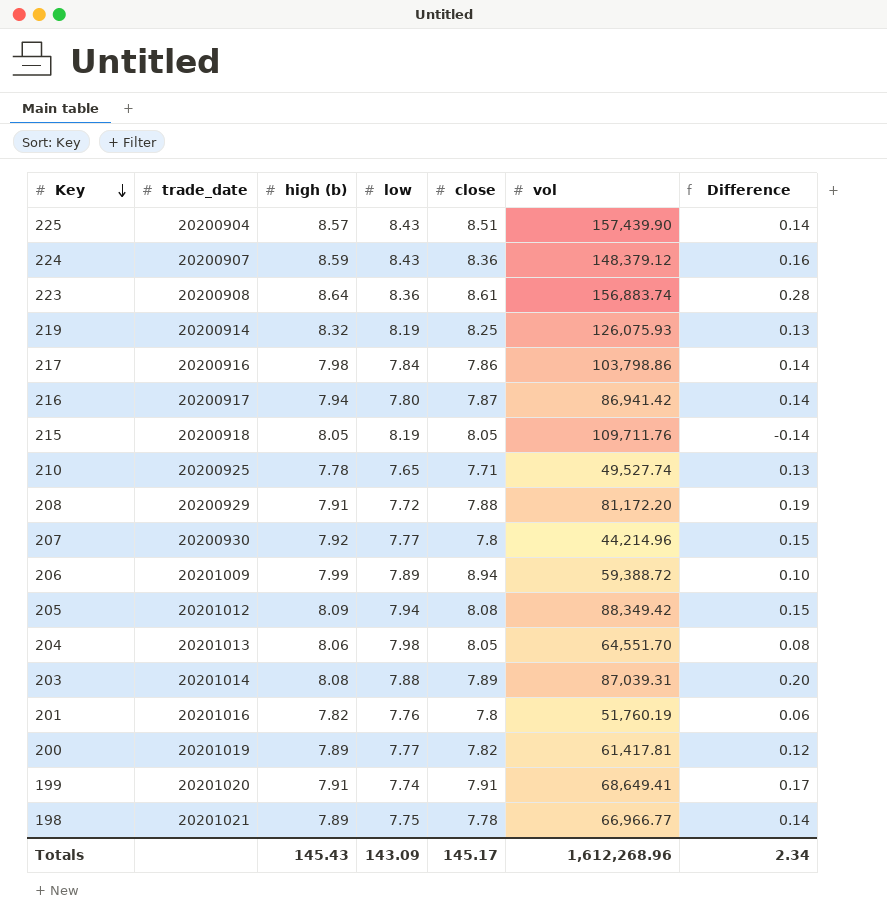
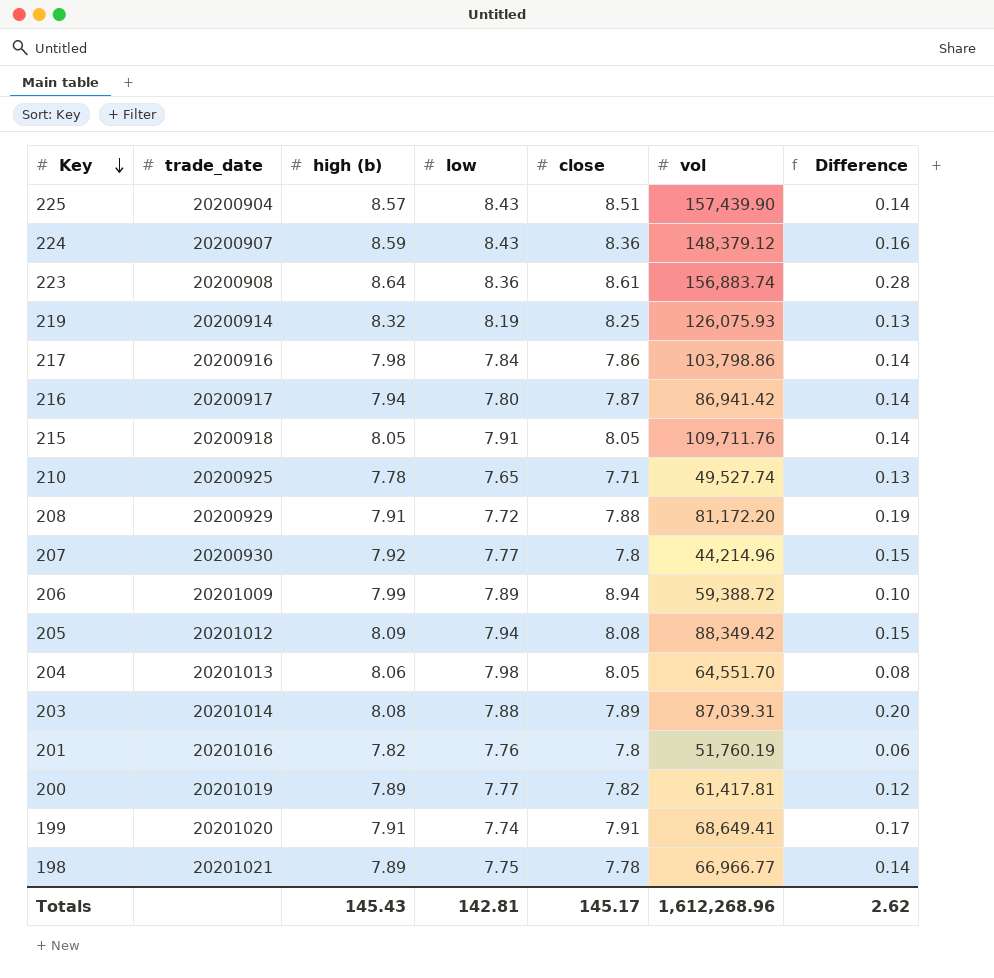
215 | low: 8.19 -> 7.91
215 | Difference: -0.14 -> 0.14
Totals | low: 143.09 -> 142.81
Totals | Difference: 2.34 -> 2.62

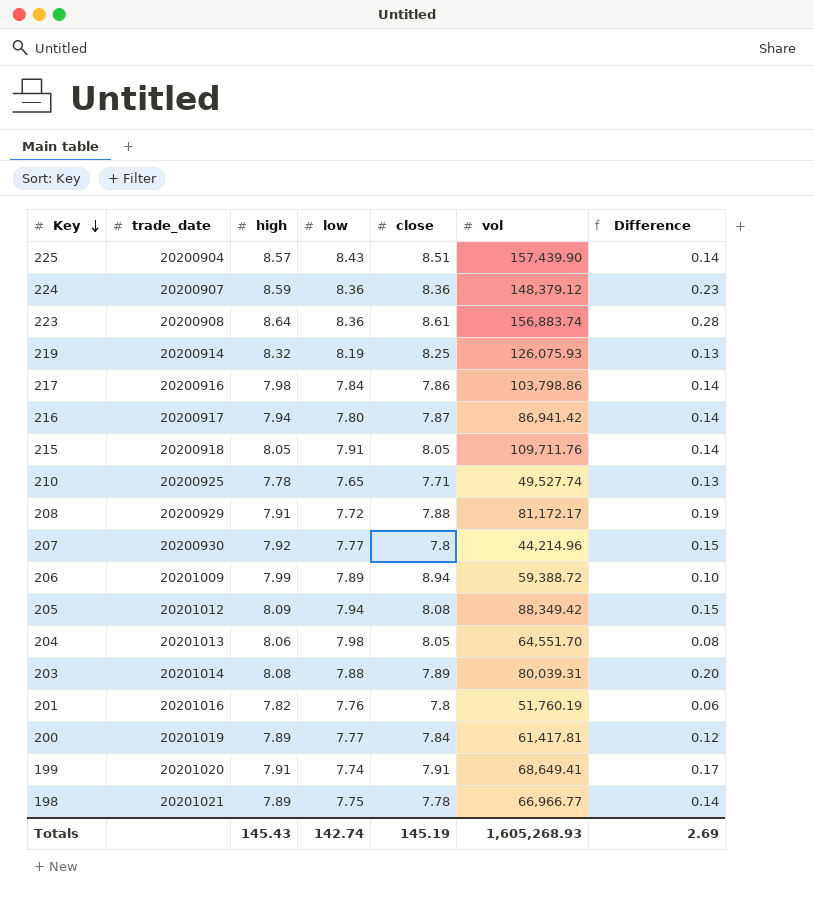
column name: high (b) -> high
224 | low: 8.43 -> 8.36
224 | Difference: 0.16 -> 0.23
208 | vol: 81,172.20 -> 81,172.17
203 | vol: 87,039.31 -> 80,039.31
200 | close: 7.82 -> 7.84
Totals | low: 142.81 -> 142.74
Totals | close: 145.17 -> 145.19
Totals | vol: 1,612,268.96 -> 1,605,268.93
Totals | Difference: 2.62 -> 2.69

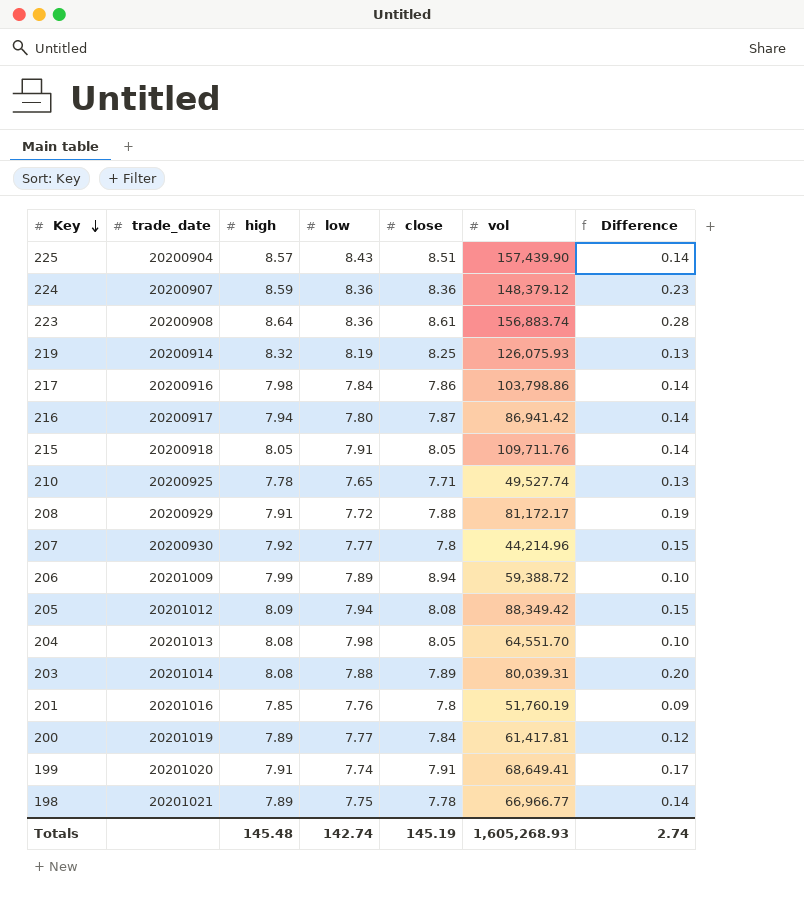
204 | high: 8.06 -> 8.08
204 | Difference: 0.08 -> 0.10
201 | high: 7.82 -> 7.85
201 | Difference: 0.06 -> 0.09
Totals | high: 145.43 -> 145.48
Totals | Difference: 2.69 -> 2.74

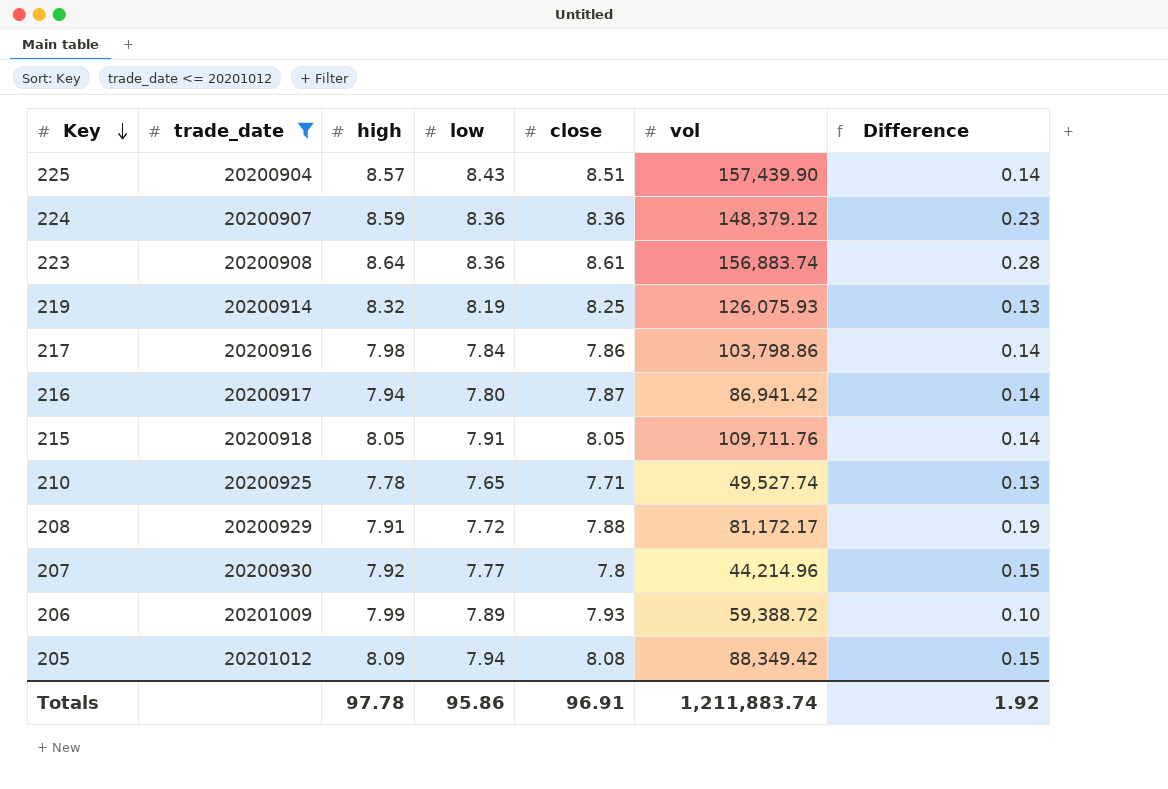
filter: none -> trade_date <= 20201012
206 | close: 8.94 -> 7.93
Totals | high: 145.48 -> 97.78
Totals | low: 142.74 -> 95.86
Totals | close: 145.19 -> 96.91
Totals | vol: 1,605,268.93 -> 1,211,883.74
Totals | Difference: 2.74 -> 1.92

